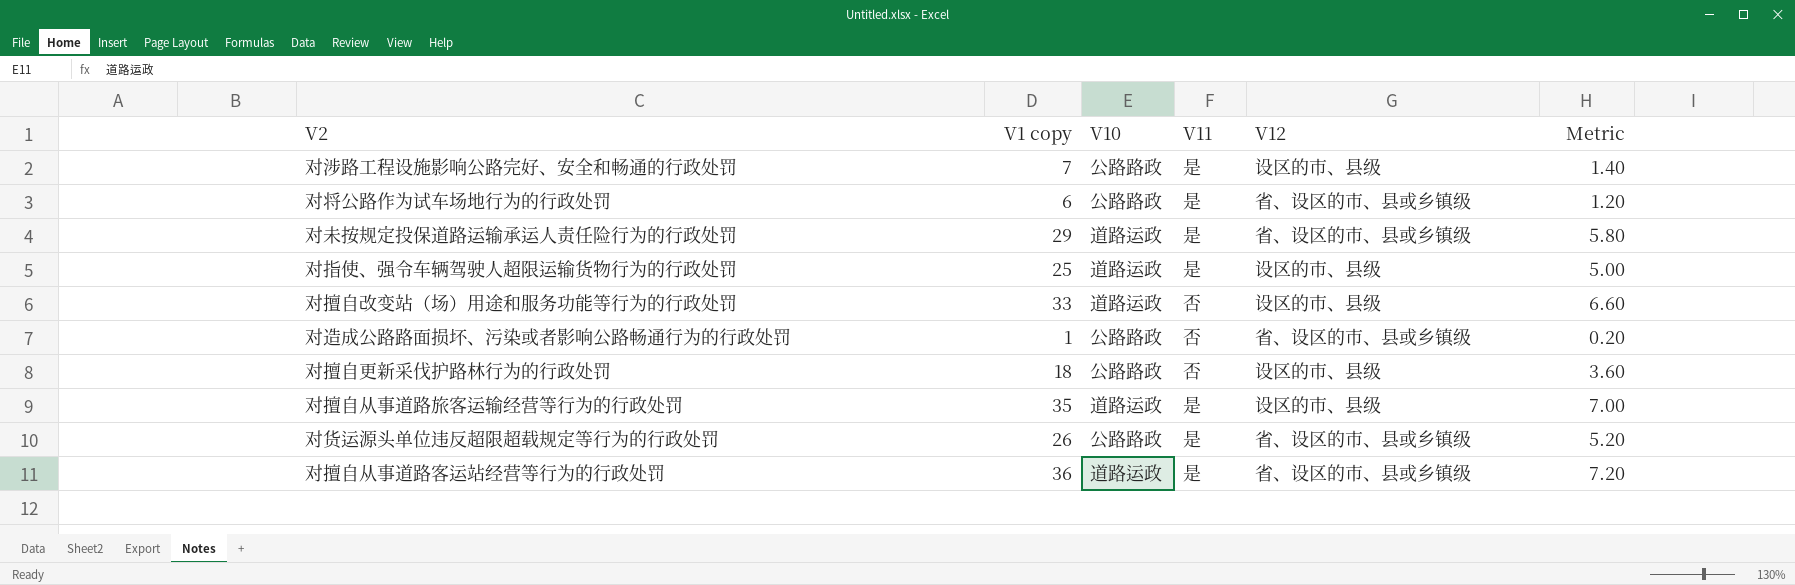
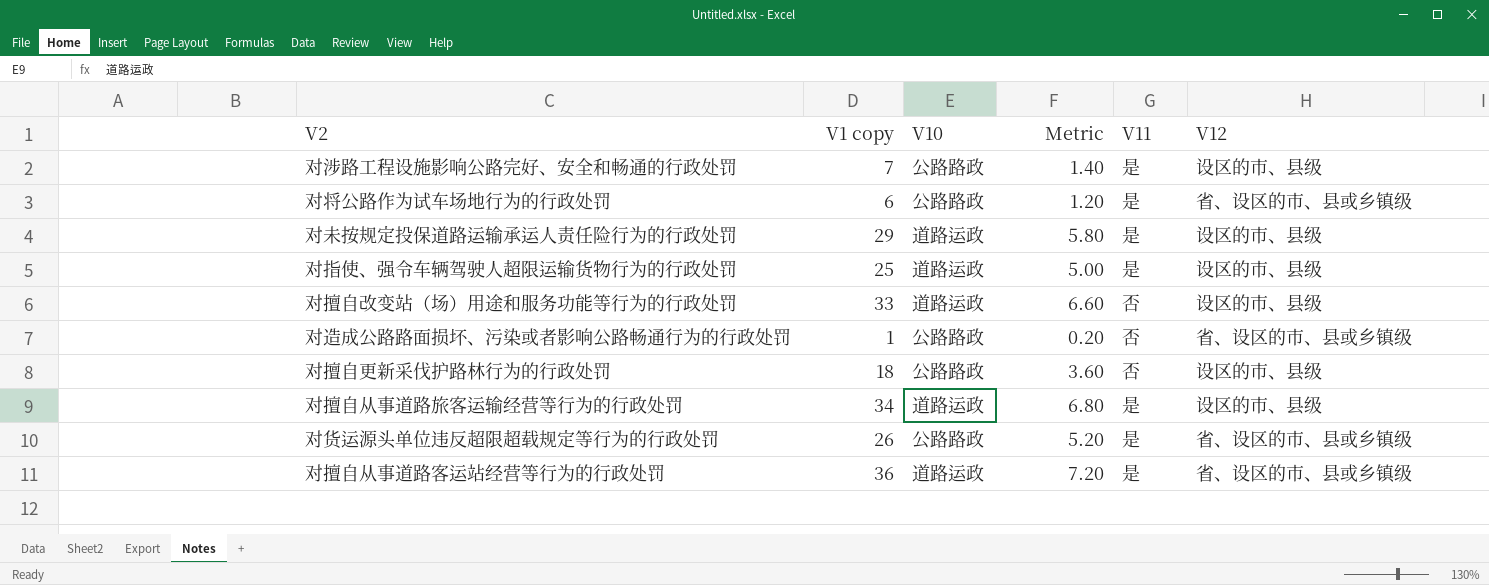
column Metric | position: 6 -> 4
对未按规定投保道路运输承运人责任险行为的行政处罚 | V12: 省、设区的市、县或乡镇级 -> 设区的市、县级
对擅自从事道路旅客运输经营等行为的行政处罚 | V1 copy: 35 -> 34
对擅自从事道路旅客运输经营等行为的行政处罚 | Metric: 7.00 -> 6.80

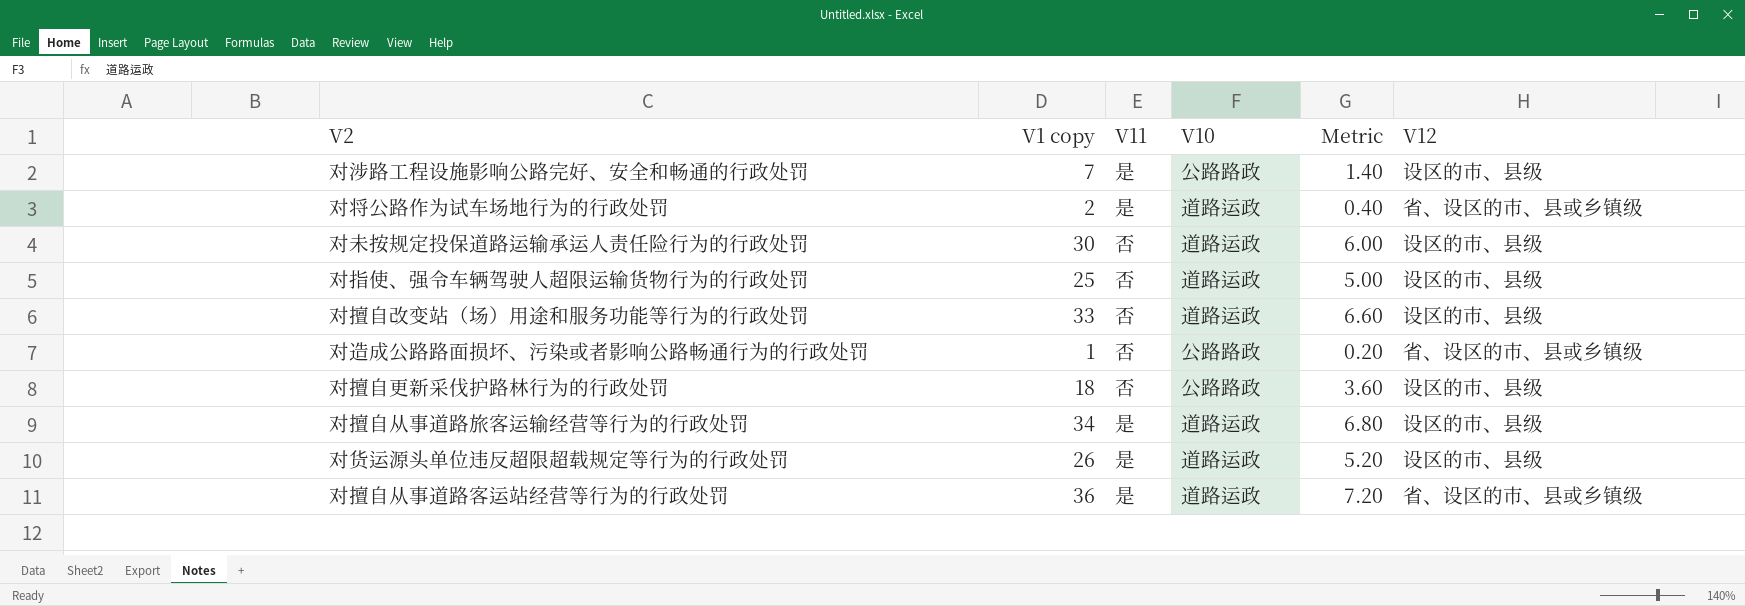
column V11 | position: 5 -> 3
对将公路作为试车场地行为的行政处罚 | V1 copy: 6 -> 2
对将公路作为试车场地行为的行政处罚 | V10: 公路路政 -> 道路运政
对将公路作为试车场地行为的行政处罚 | Metric: 1.20 -> 0.40
对未按规定投保道路运输承运人责任险行为的行政处罚 | V1 copy: 29 -> 30
对未按规定投保道路运输承运人责任险行为的行政处罚 | V11: 是 -> 否
对未按规定投保道路运输承运人责任险行为的行政处罚 | Metric: 5.80 -> 6.00
对指使、强令车辆驾驶人超限运输货物行为的行政处罚 | V11: 是 -> 否
对货运源头单位违反超限超载规定等行为的行政处罚 | V10: 公路路政 -> 道路运政
对货运源头单位违反超限超载规定等行为的行政处罚 | V12: 省、设区的市、县或乡镇级 -> 设区的市、县级

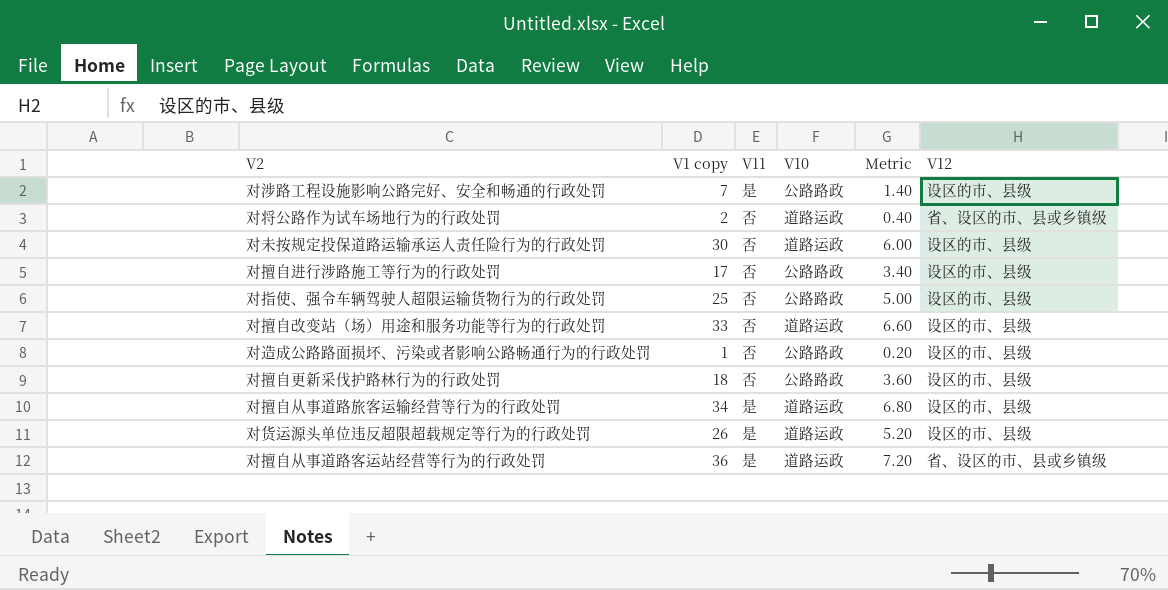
对将公路作为试车场地行为的行政处罚 | V11: 是 -> 否
row 对擅自进行涉路施工等行为的行政处罚: none -> 17 | 否 | 公路路政 | 3.40 | 设区的市、县级
对指使、强令车辆驾驶人超限运输货物行为的行政处罚 | V10: 道路运政 -> 公路路政
对造成公路路面损坏、污染或者影响公路畅通行为的行政处罚 | V12: 省、设区的市、县或乡镇级 -> 设区的市、县级

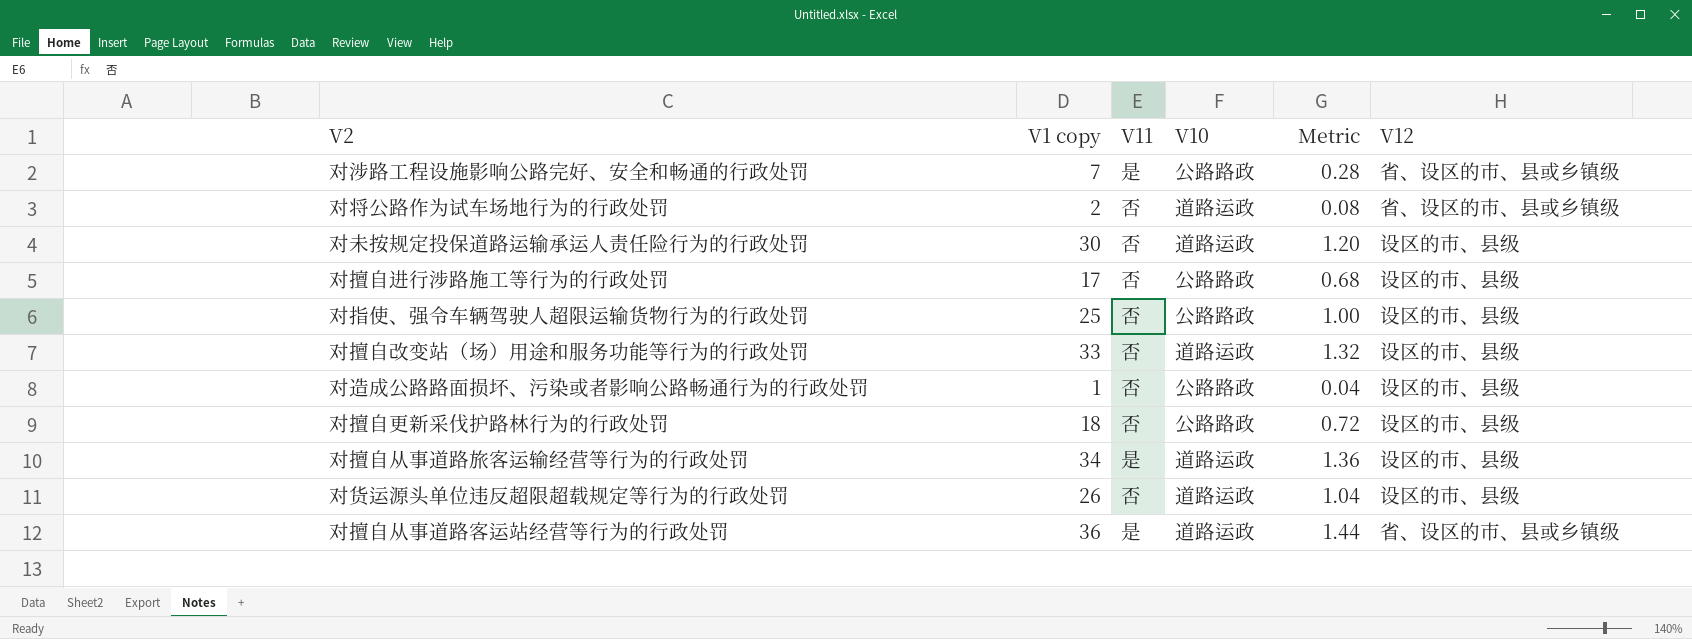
column Metric | formula: [V1 copy] * 0.2 -> [V1 copy] * 0.04
对涉路工程设施影响公路完好、安全和畅通的行政处罚 | V12: 设区的市、县级 -> 省、设区的市、县或乡镇级
对货运源头单位违反超限超载规定等行为的行政处罚 | V11: 是 -> 否

